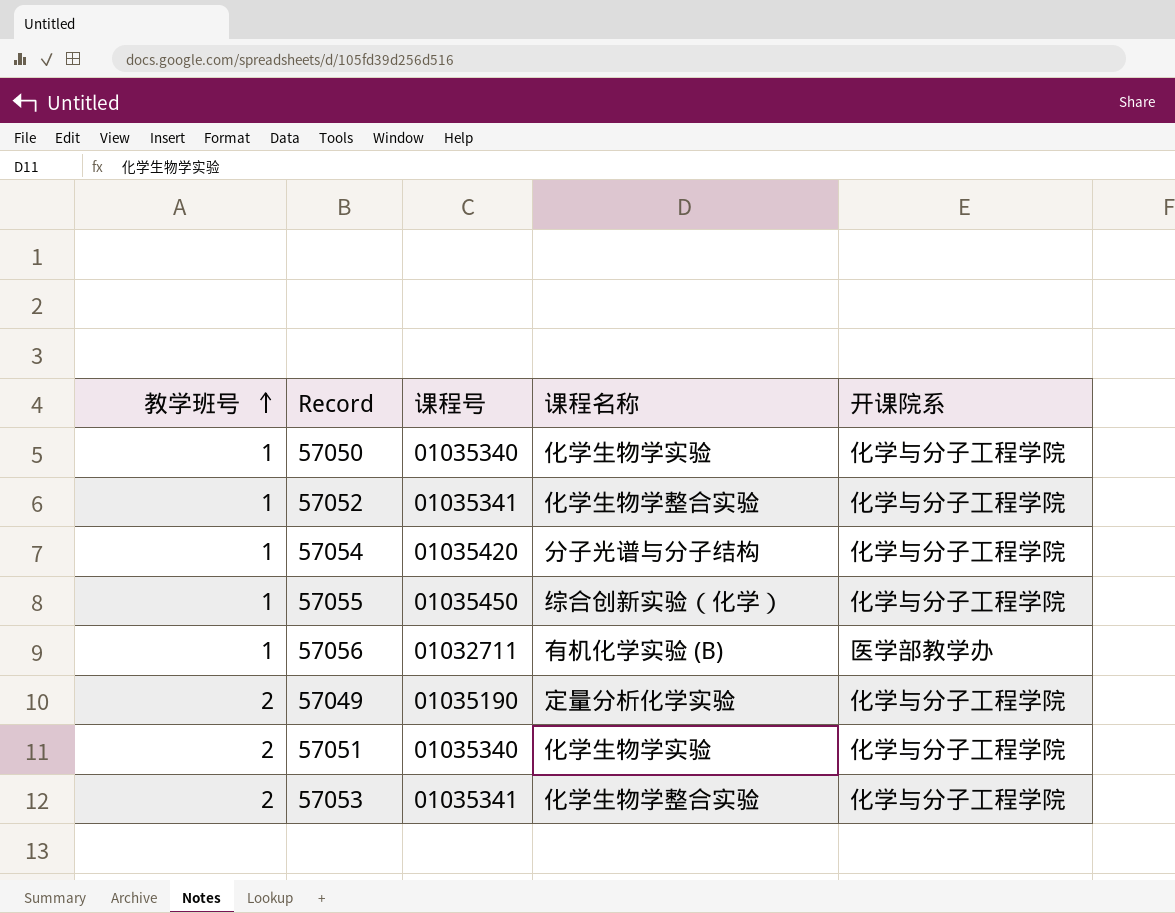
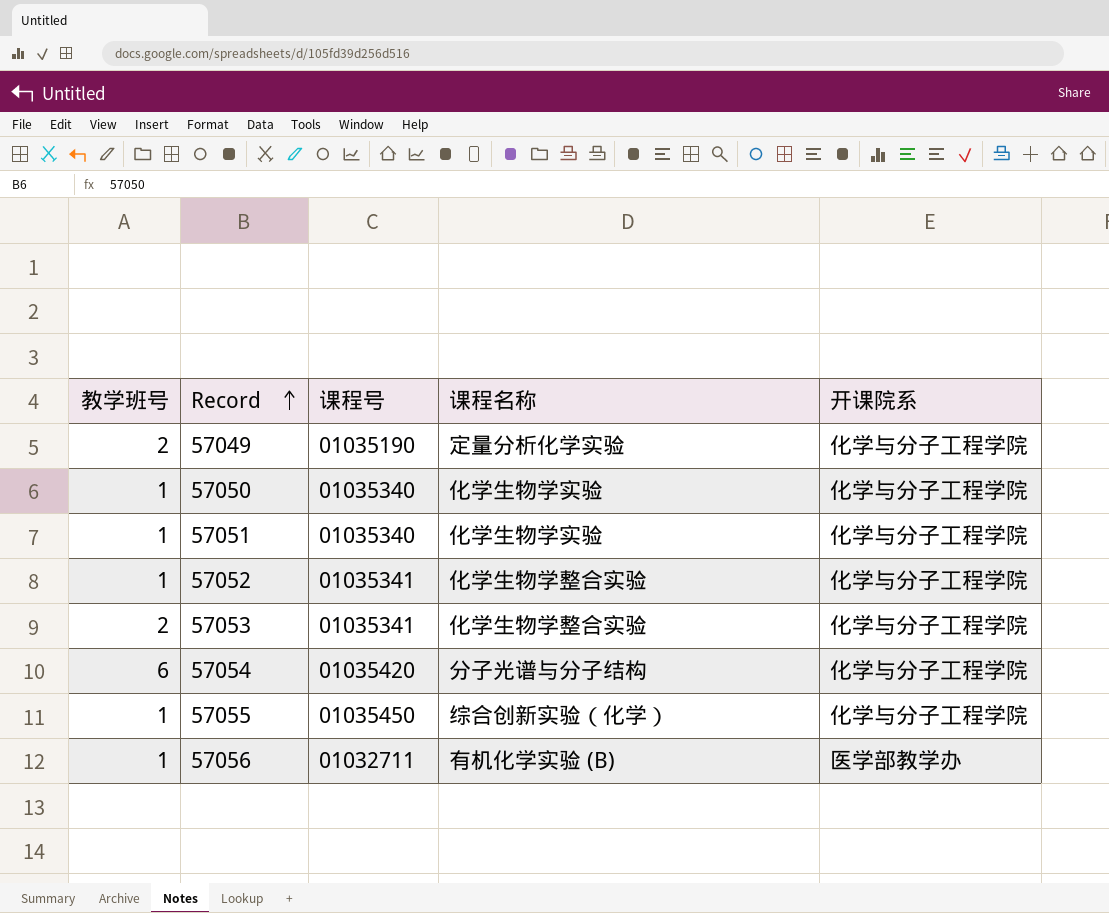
row order: 教学班号 ascending -> Record ascending
57051 | 教学班号: 2 -> 1
57054 | 教学班号: 1 -> 6

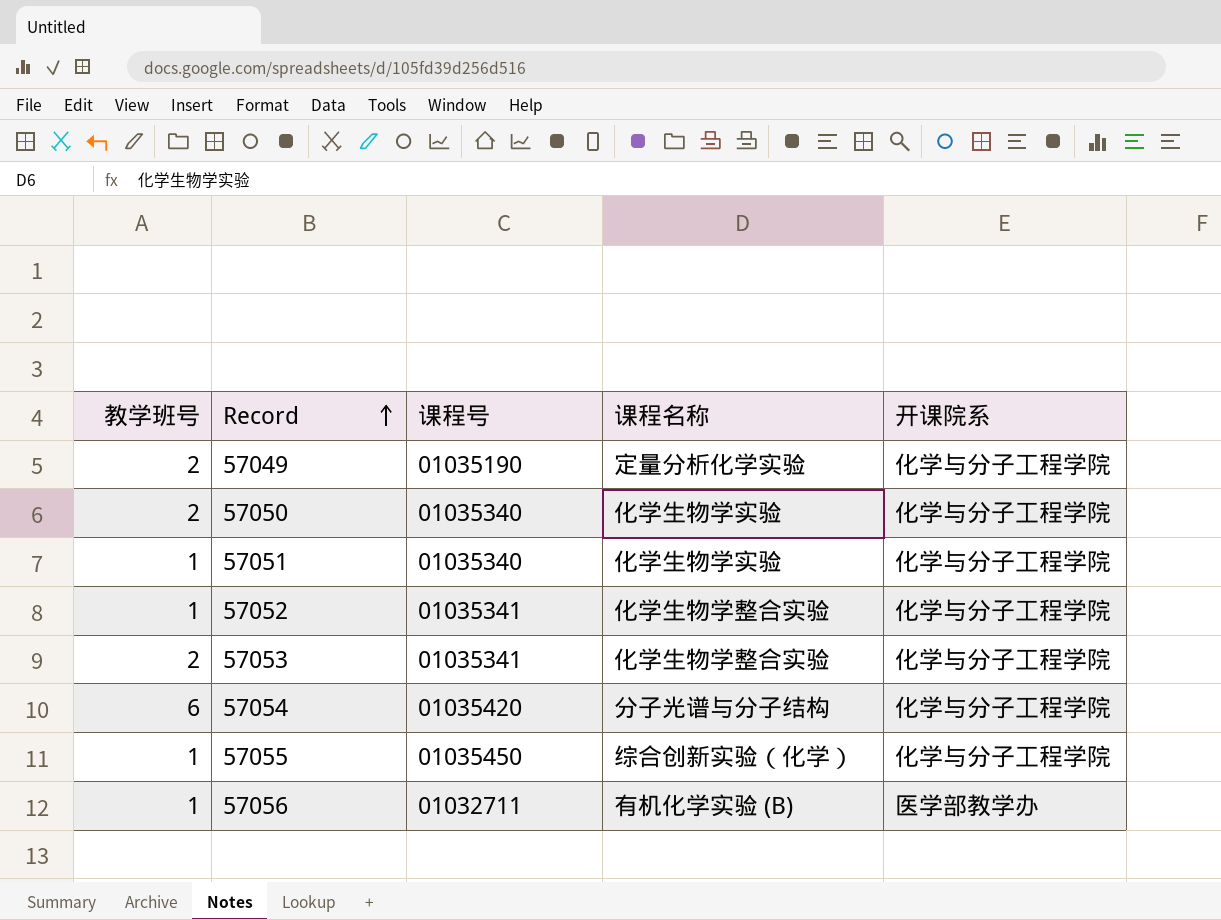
57050 | 教学班号: 1 -> 2

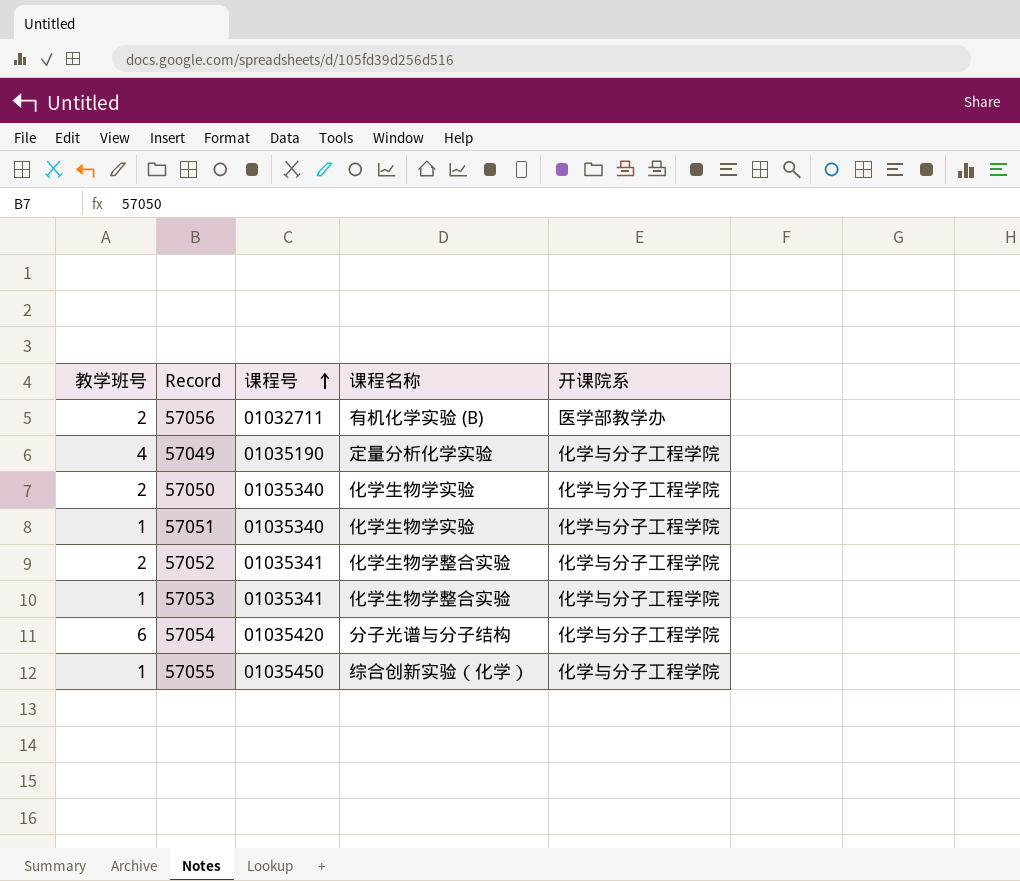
row order: Record ascending -> 课程号 ascending
57056 | 教学班号: 1 -> 2
57049 | 教学班号: 2 -> 4
57052 | 教学班号: 1 -> 2
57053 | 教学班号: 2 -> 1

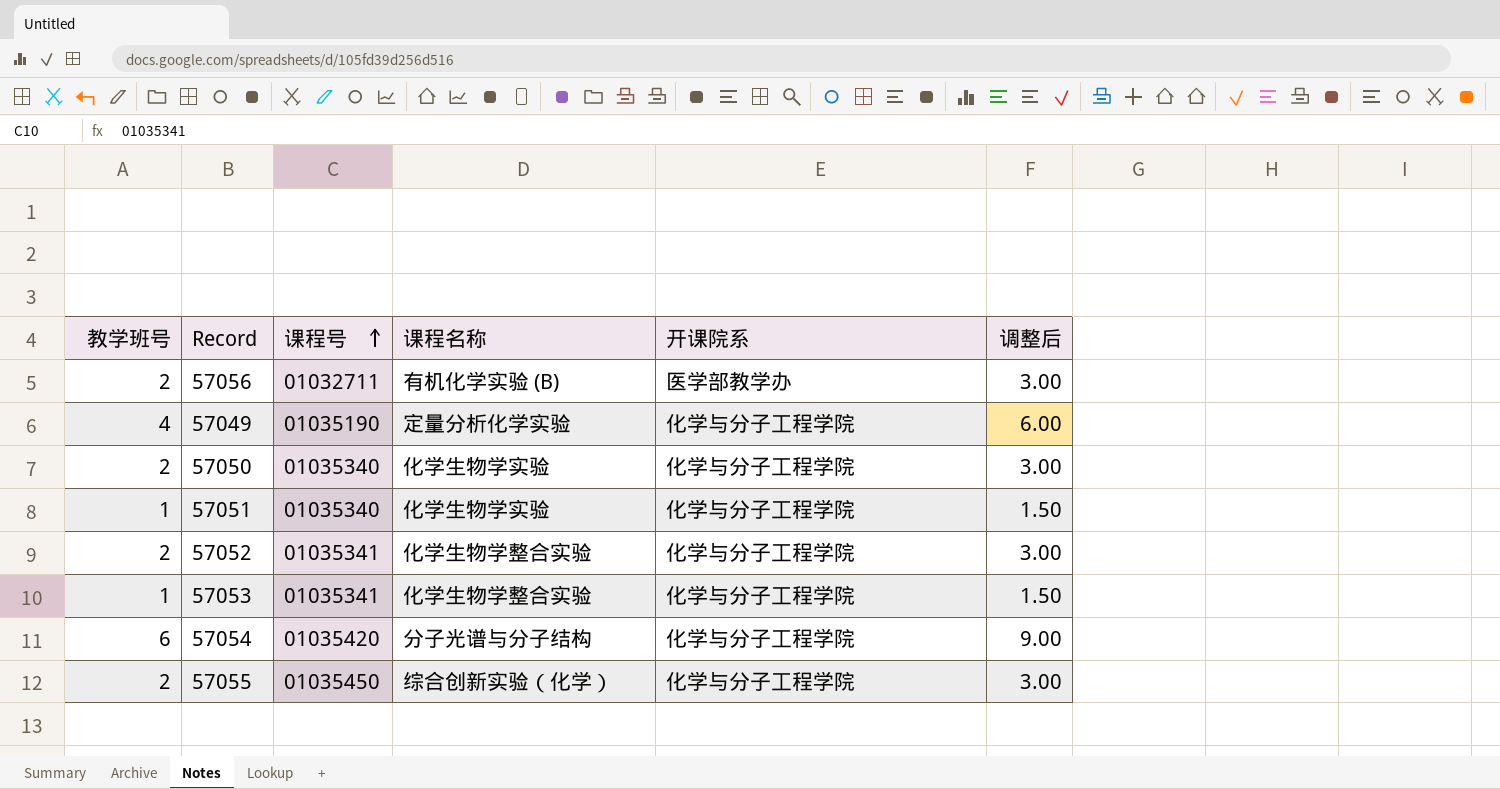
column 调整后 | formula: none -> [教学班号] * 1.5
57055 | 教学班号: 1 -> 2

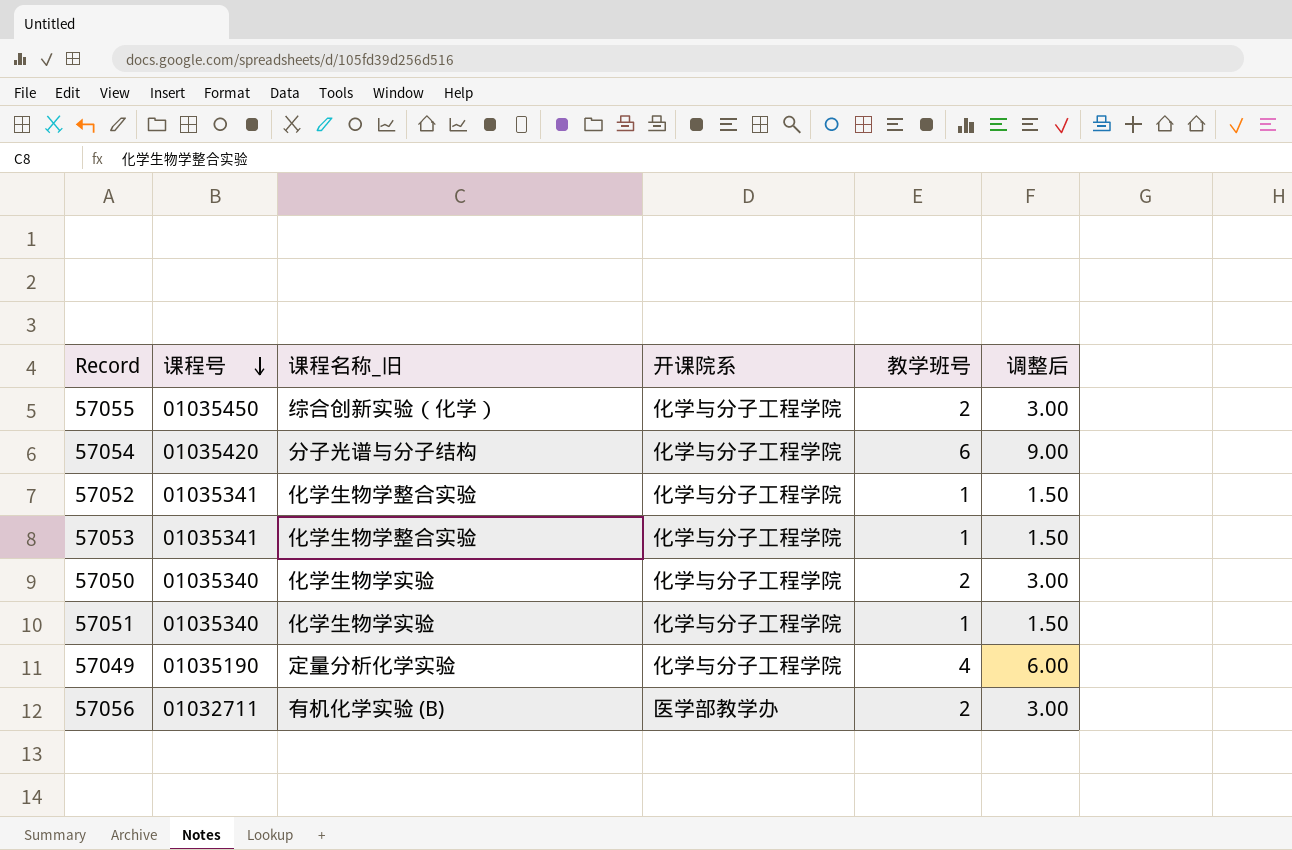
row order: 课程号 ascending -> 课程号 descending
column name: 课程名称 -> 课程名称_旧
column 教学班号 | position: 1 -> 5
57052 | 教学班号: 2 -> 1
57052 | 调整后: 3.00 -> 1.50

